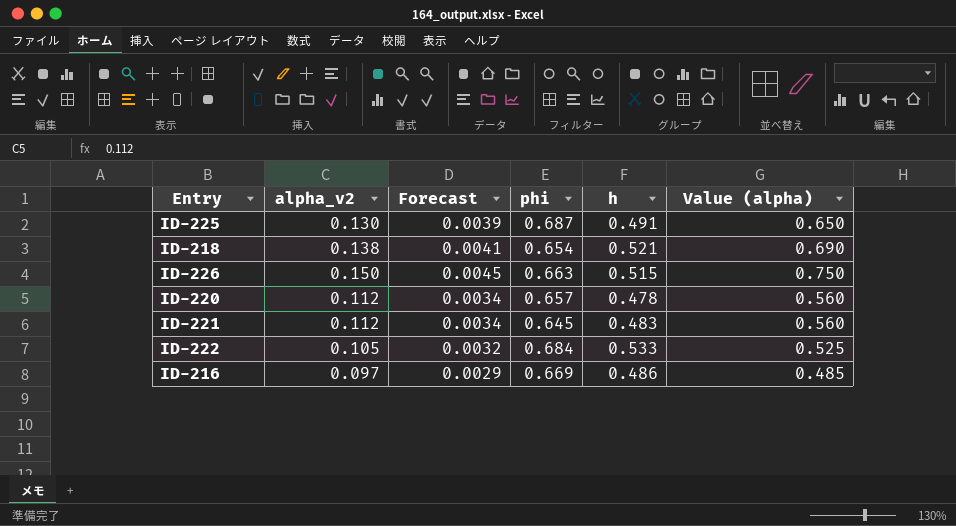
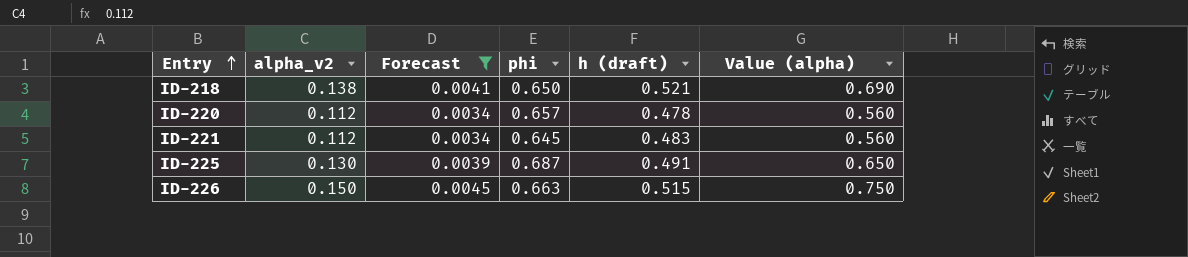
filter: none -> Forecast >= 0.0034
row order: none -> Entry ascending
column name: h -> h (draft)
ID-218 | phi: 0.654 -> 0.650

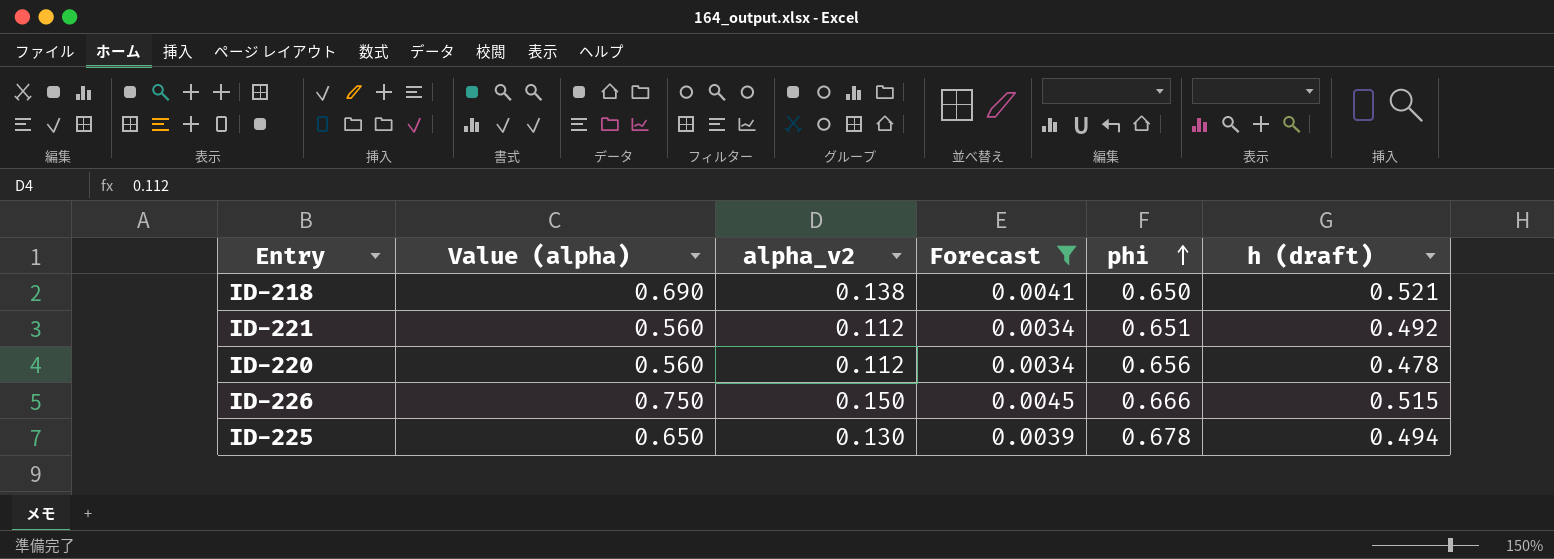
row order: Entry ascending -> phi ascending
column Value (alpha) | position: 6 -> 2
ID-221 | phi: 0.645 -> 0.651
ID-221 | h (draft): 0.483 -> 0.492
ID-220 | phi: 0.657 -> 0.656
ID-226 | phi: 0.663 -> 0.666
ID-225 | phi: 0.687 -> 0.678
ID-225 | h (draft): 0.491 -> 0.494

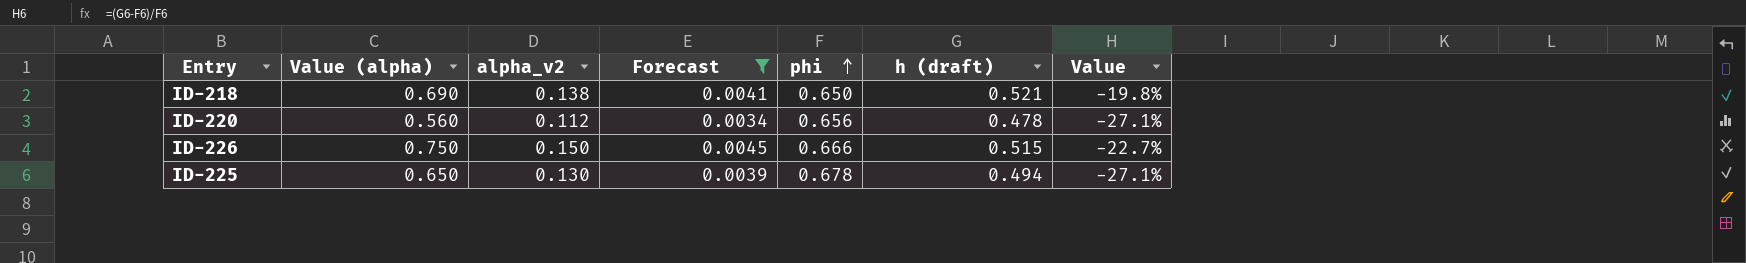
column Value | formula: none -> ([h (draft)] - [phi]) / [phi]
row ID-221: 0.560 | 0.112 | 0.0034 | 0.651 | 0.492 -> none

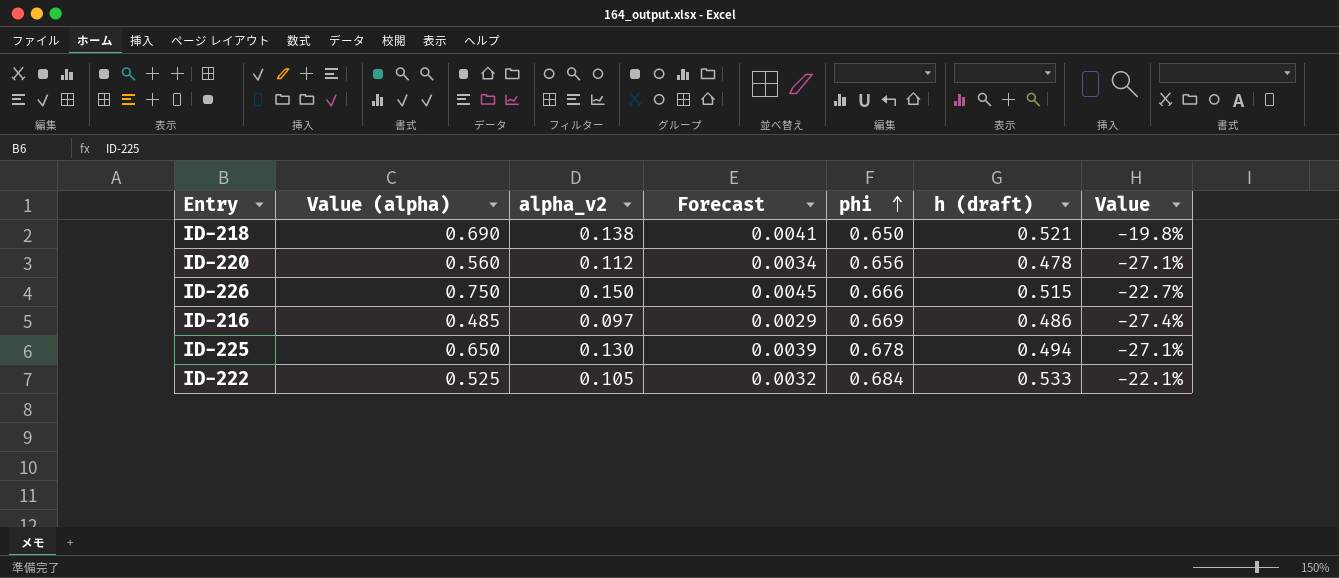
filter: Forecast >= 0.0034 -> none

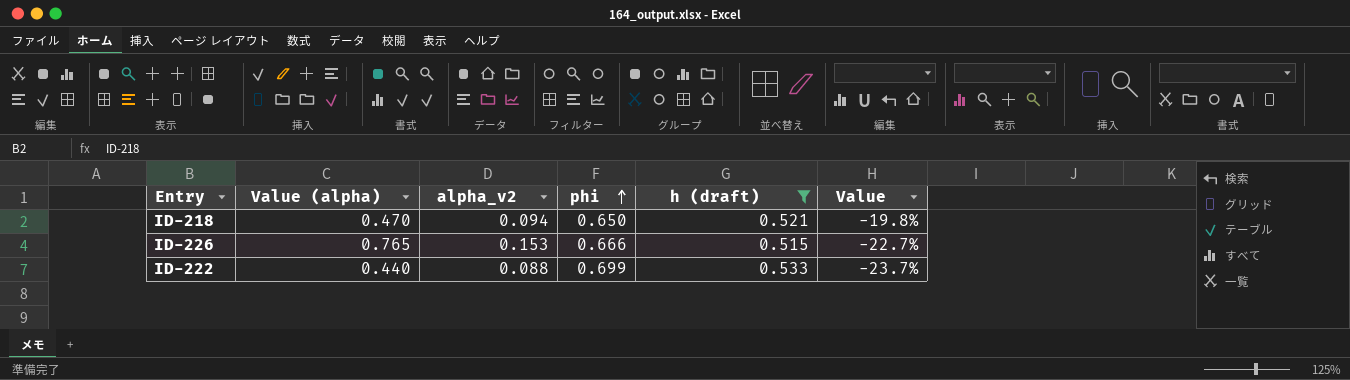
filter: none -> h (draft) >= 0.515
column Forecast | formula: [alpha_v2] * 0.03 -> none
ID-218 | Value (alpha): 0.690 -> 0.470
ID-218 | alpha_v2: 0.138 -> 0.094
ID-226 | Value (alpha): 0.750 -> 0.765
ID-226 | alpha_v2: 0.150 -> 0.153
ID-222 | Value (alpha): 0.525 -> 0.440
ID-222 | alpha_v2: 0.105 -> 0.088
ID-222 | phi: 0.684 -> 0.699
ID-222 | Value: -22.1% -> -23.7%

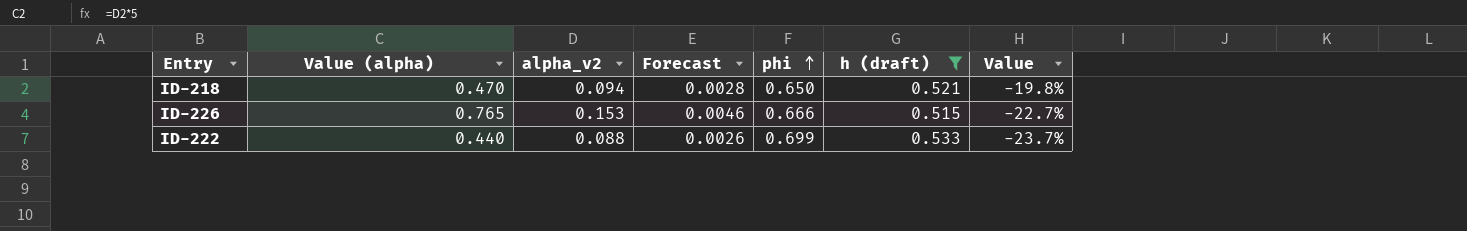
column Forecast | formula: none -> [alpha_v2] * 0.03

